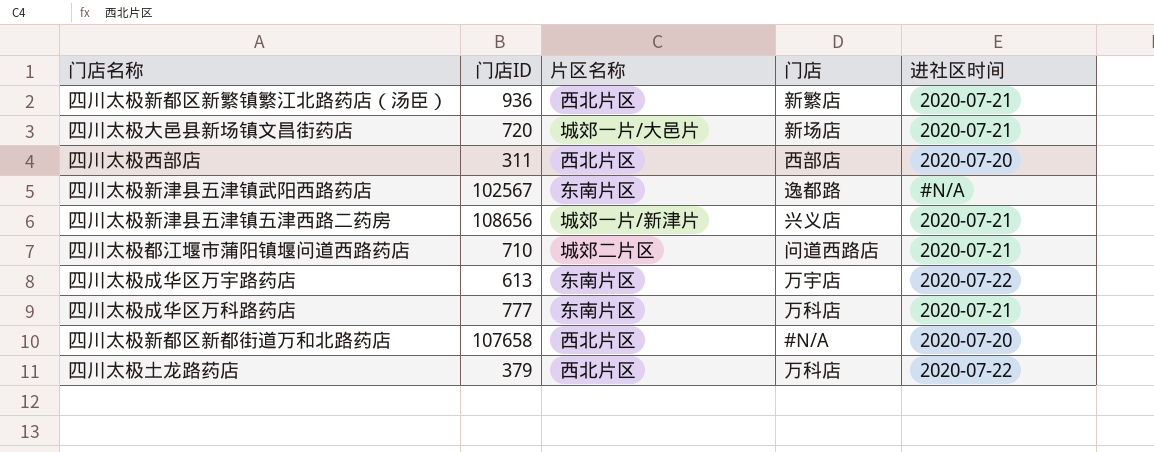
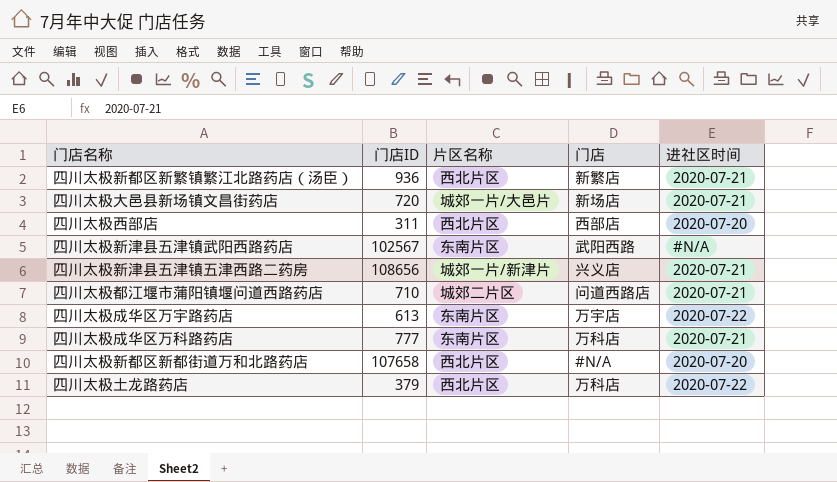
四川太极新津县五津镇武阳西路药店 | 门店: 逸都路 -> 武阳西路

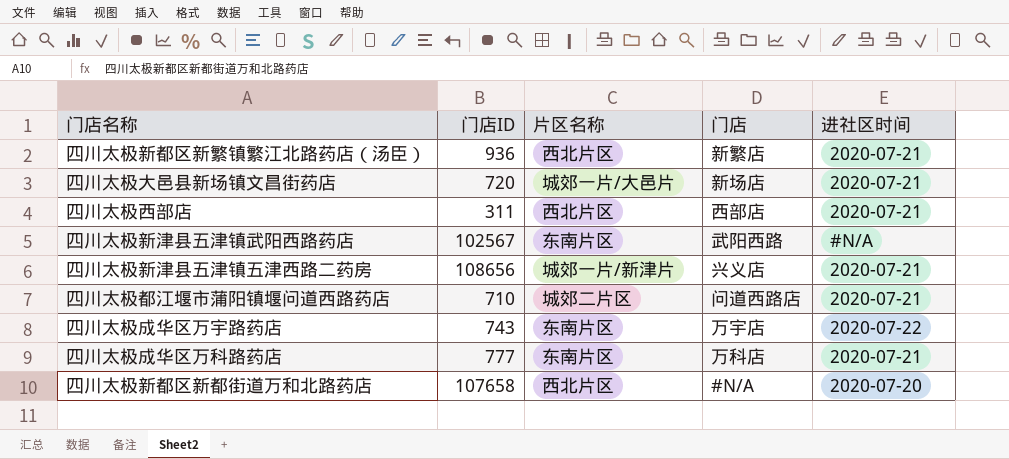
row 四川太极土龙路药店: 379 | 西北片区 | 万科店 | 2020-07-22 -> none
四川太极西部店 | 进社区时间: 2020-07-20 -> 2020-07-21
四川太极成华区万宇路药店 | 门店ID: 613 -> 743

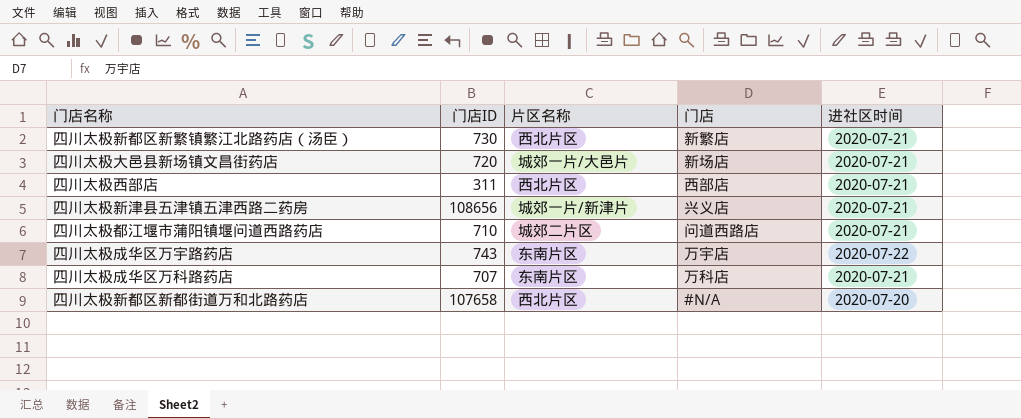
row 四川太极新津县五津镇武阳西路药店: 102567 | 东南片区 | 武阳西路 | #N/A -> none
四川太极新都区新繁镇繁江北路药店（汤臣） | 门店ID: 936 -> 730
四川太极成华区万科路药店 | 门店ID: 777 -> 707

